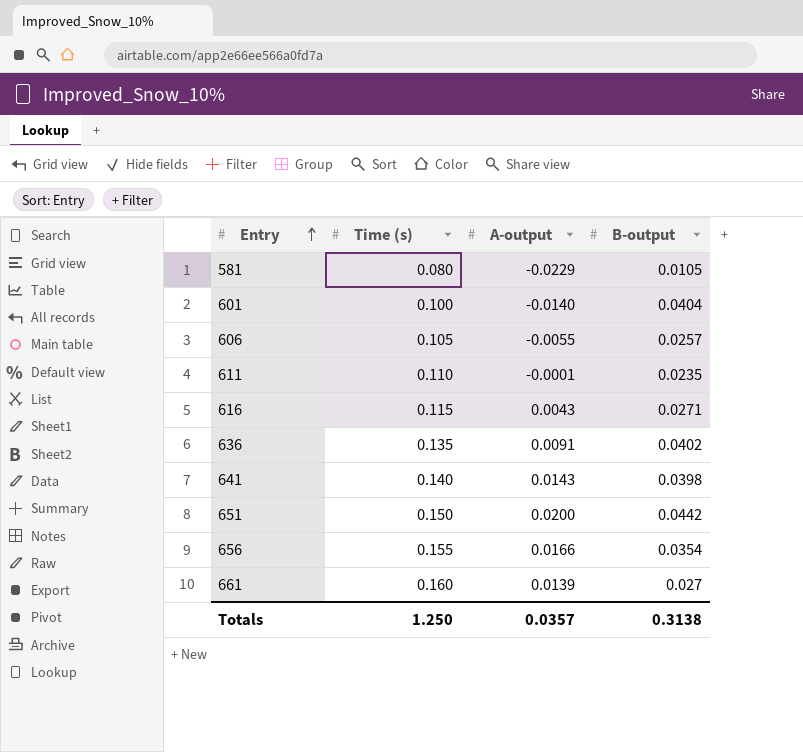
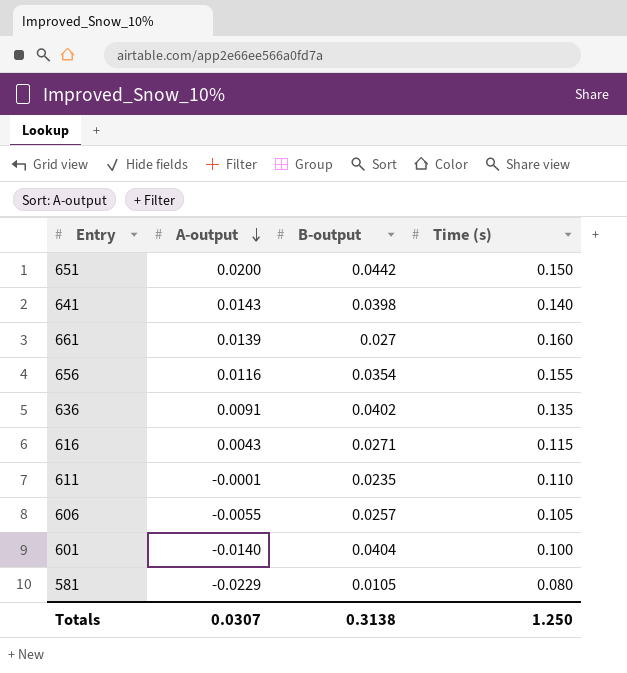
row order: Entry ascending -> A-output descending
column Time (s) | position: 2 -> 4
656 | A-output: 0.0166 -> 0.0116
Totals | A-output: 0.0357 -> 0.0307

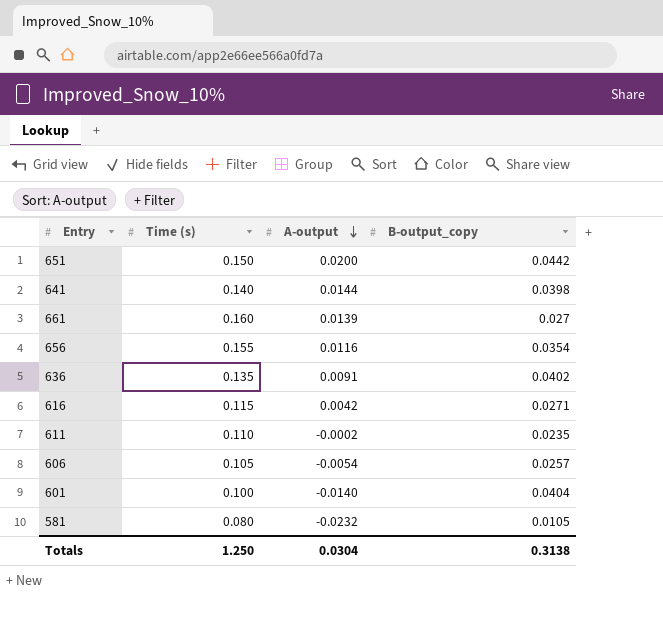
column Time (s) | position: 4 -> 2
column name: B-output -> B-output_copy
641 | A-output: 0.0143 -> 0.0144
616 | A-output: 0.0043 -> 0.0042
611 | A-output: -0.0001 -> -0.0002
606 | A-output: -0.0055 -> -0.0054
581 | A-output: -0.0229 -> -0.0232
Totals | A-output: 0.0307 -> 0.0304

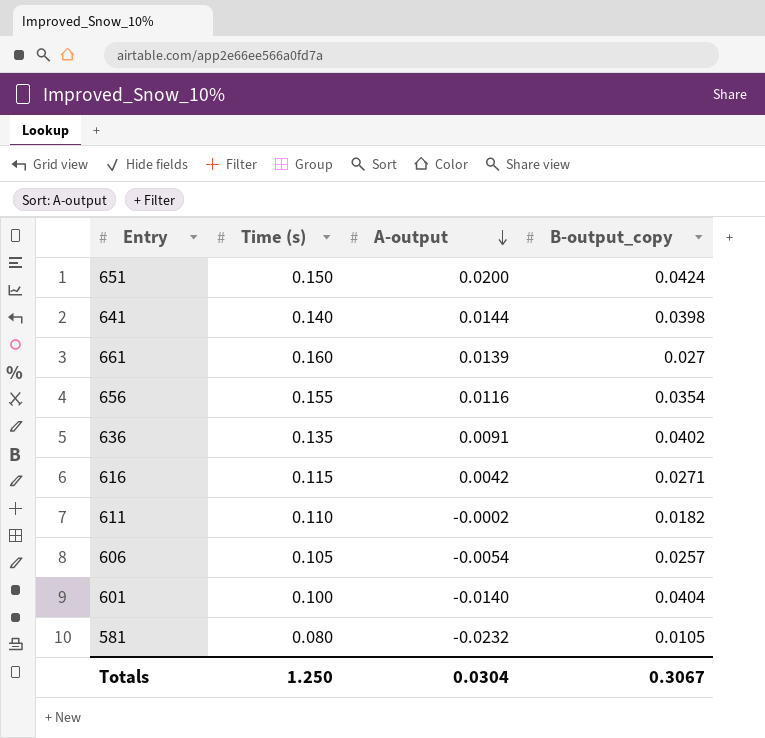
651 | B-output_copy: 0.0442 -> 0.0424
611 | B-output_copy: 0.0235 -> 0.0182
Totals | B-output_copy: 0.3138 -> 0.3067

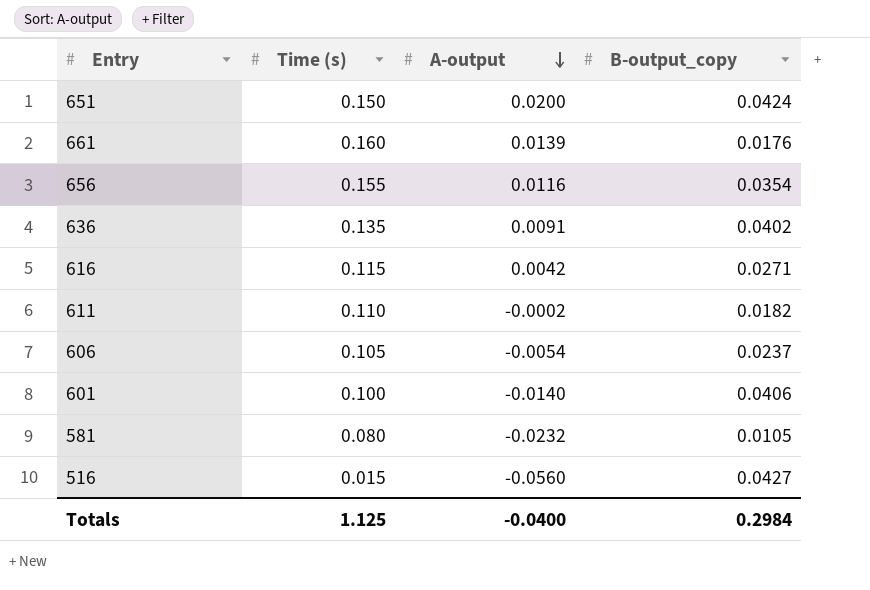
row 641: 0.140 | 0.0144 | 0.0398 -> none
661 | B-output_copy: 0.027 -> 0.0176
606 | B-output_copy: 0.0257 -> 0.0237
601 | B-output_copy: 0.0404 -> 0.0406
row 516: none -> 0.015 | -0.0560 | 0.0427
Totals | Time (s): 1.250 -> 1.125
Totals | A-output: 0.0304 -> -0.0400
Totals | B-output_copy: 0.3067 -> 0.2984

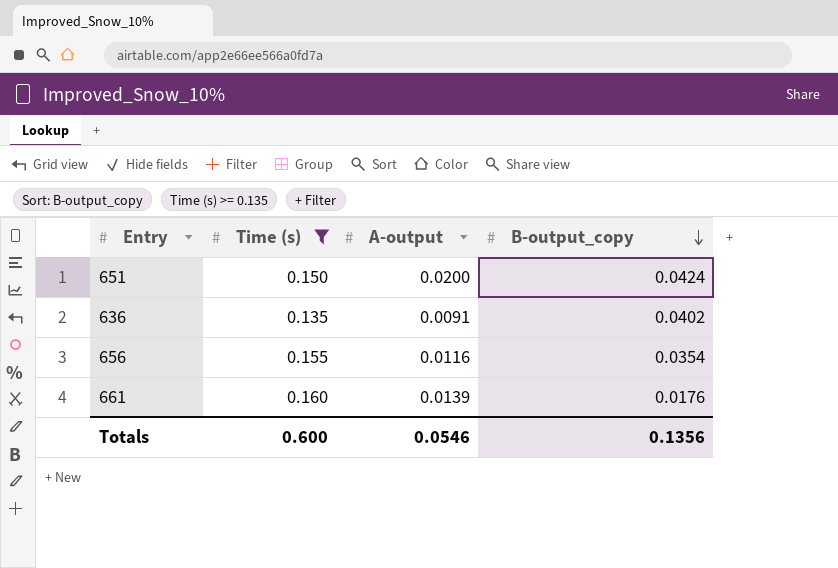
filter: none -> Time (s) >= 0.135
row order: A-output descending -> B-output_copy descending
Totals | Time (s): 1.125 -> 0.600
Totals | A-output: -0.0400 -> 0.0546
Totals | B-output_copy: 0.2984 -> 0.1356

